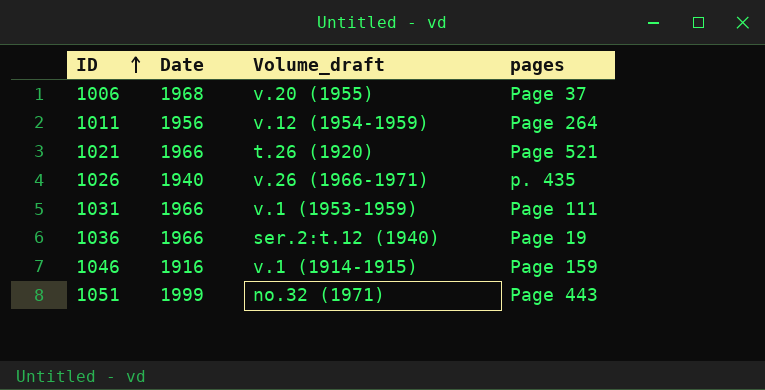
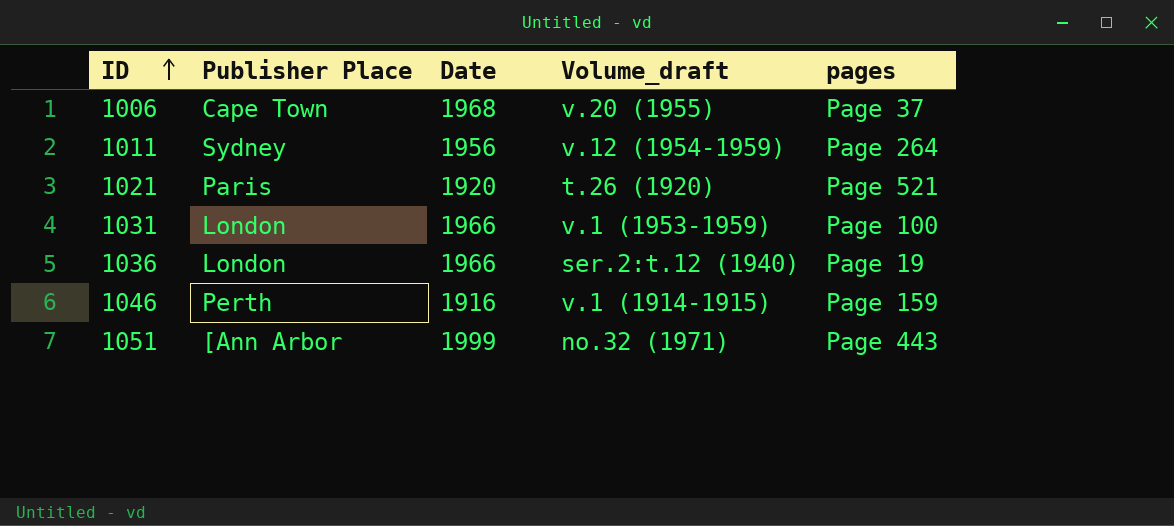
column Publisher Place | position: none -> 2
row 1026: 1940 | v.26 (1966-1971) | p. 435 -> none
1021 | Date: 1966 -> 1920
1031 | pages: Page 111 -> Page 100

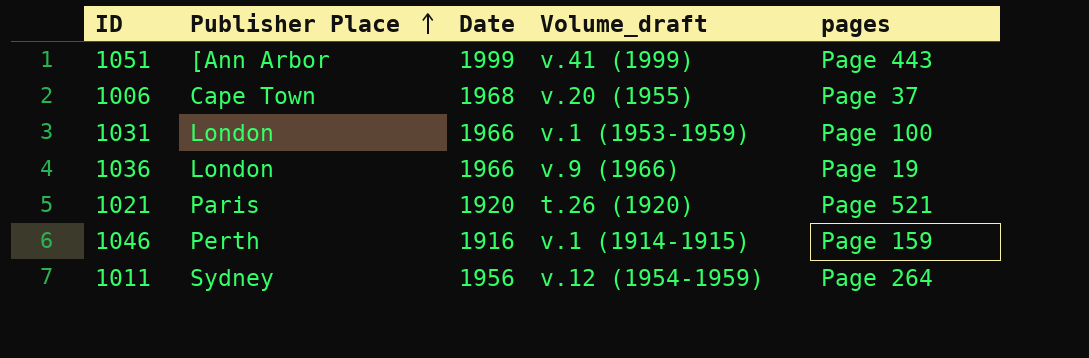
row order: ID ascending -> Publisher Place ascending
1051 | Volume_draft: no.32 (1971) -> v.41 (1999)
1036 | Volume_draft: ser.2:t.12 (1940) -> v.9 (1966)

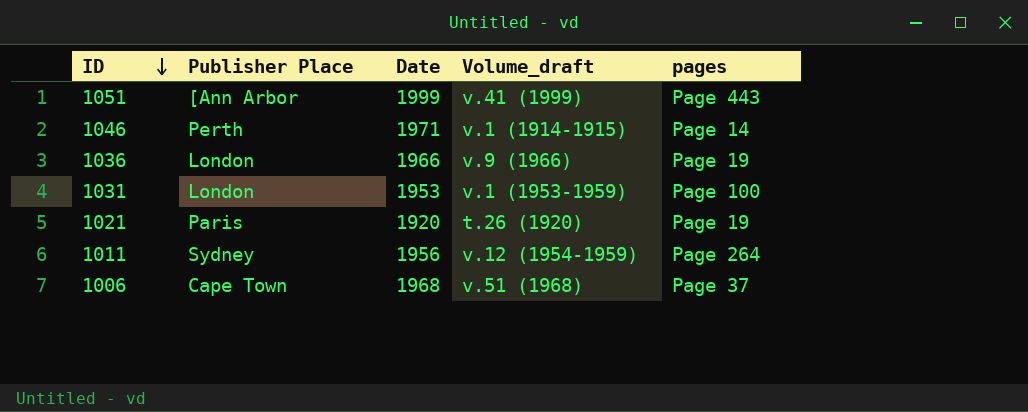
row order: Publisher Place ascending -> ID descending
1046 | Date: 1916 -> 1971
1046 | pages: Page 159 -> Page 14
1031 | Date: 1966 -> 1953
1021 | pages: Page 521 -> Page 19
1006 | Volume_draft: v.20 (1955) -> v.51 (1968)

